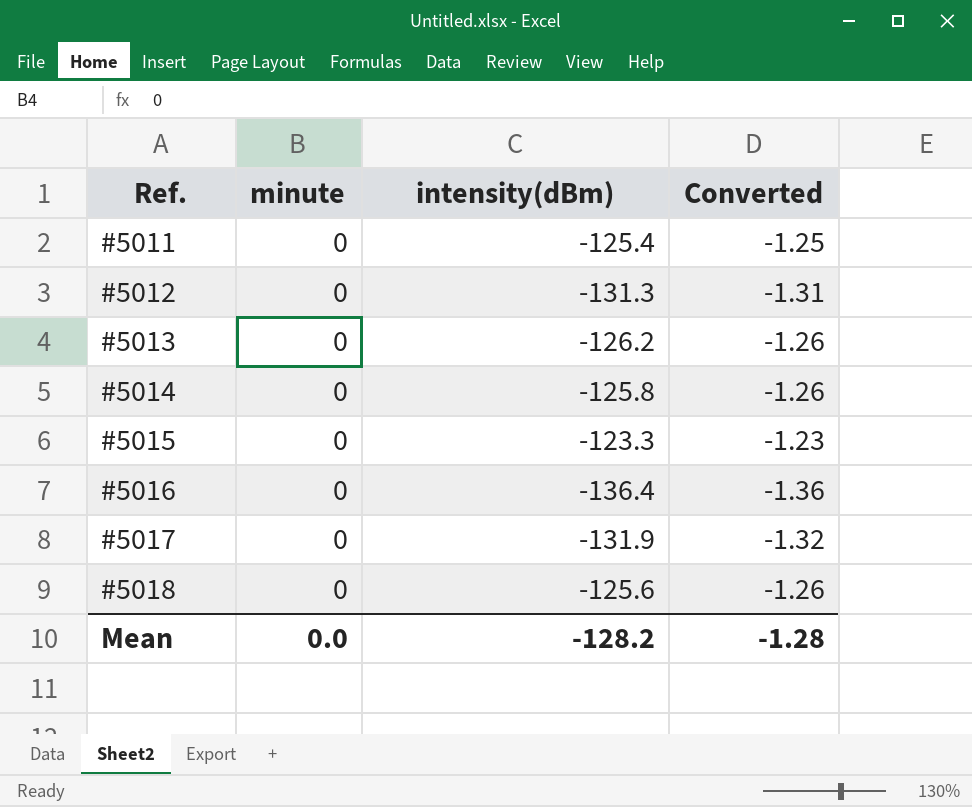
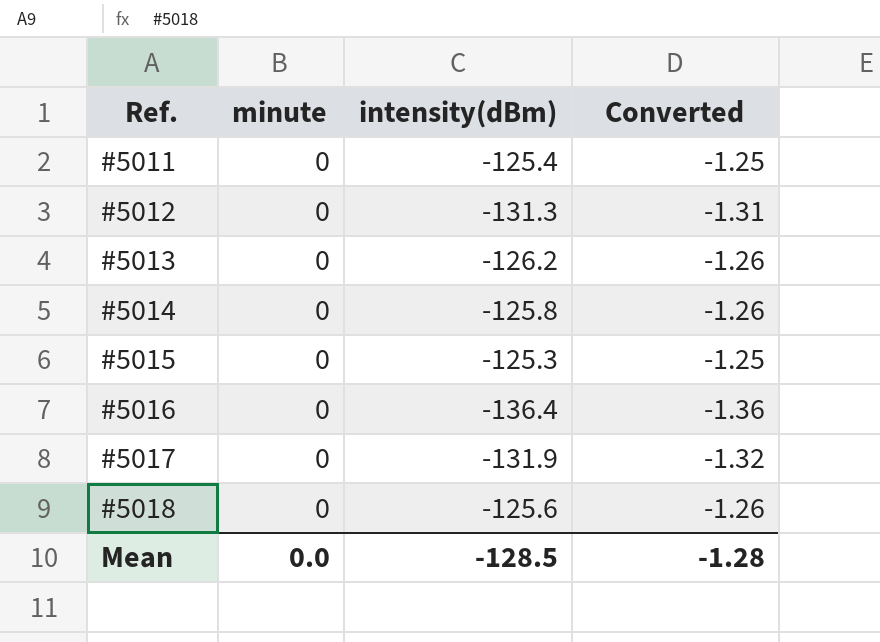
#5015 | intensity(dBm): -123.3 -> -125.3
#5015 | Converted: -1.23 -> -1.25
Mean | intensity(dBm): -128.2 -> -128.5

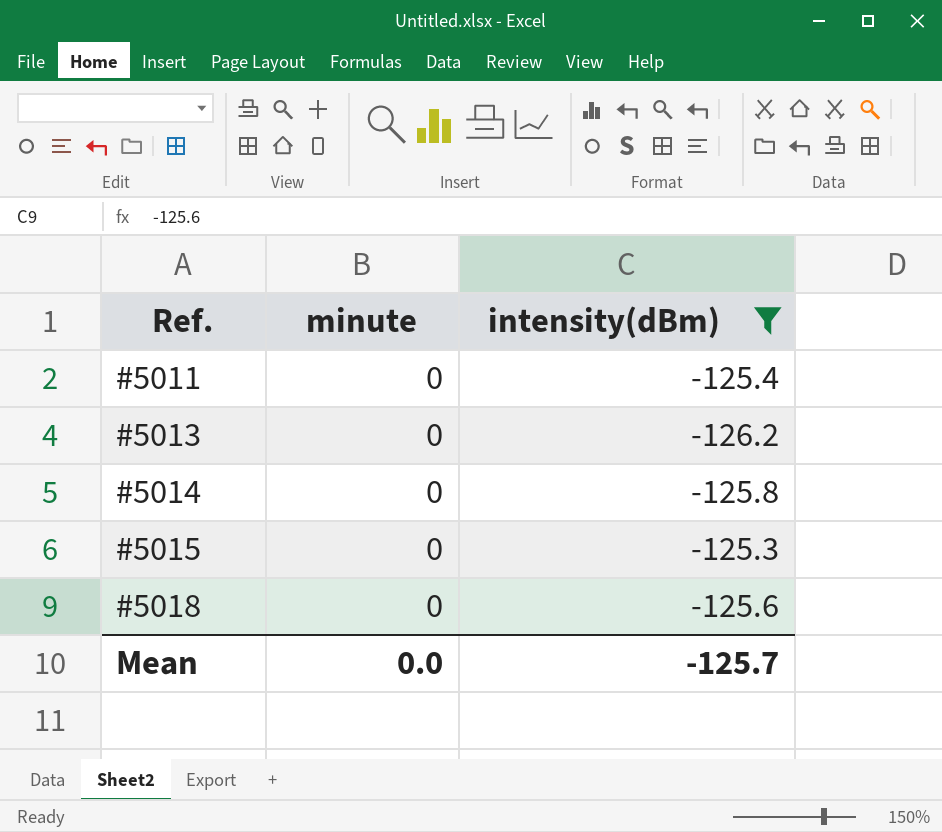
filter: none -> intensity(dBm) >= -126.2
column Converted | formula: [intensity(dBm)] * 0.01 -> none
Mean | intensity(dBm): -128.5 -> -125.7

